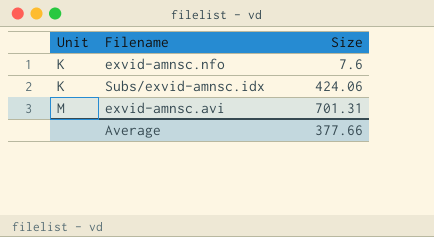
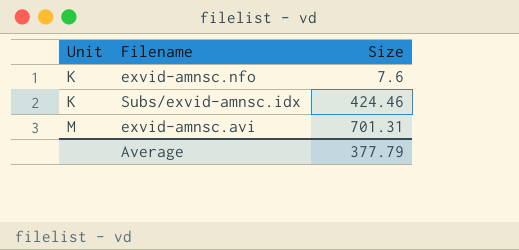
Subs/exvid-amnsc.idx | Size: 424.06 -> 424.46
Average | Size: 377.66 -> 377.79

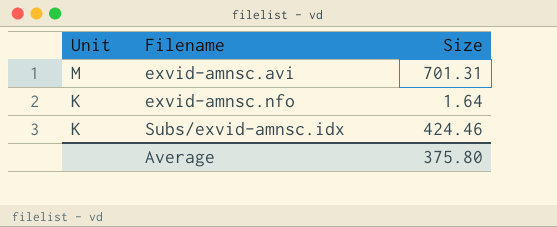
row order: Unit ascending -> Unit descending
exvid-amnsc.nfo | Size: 7.6 -> 1.64
Average | Size: 377.79 -> 375.80

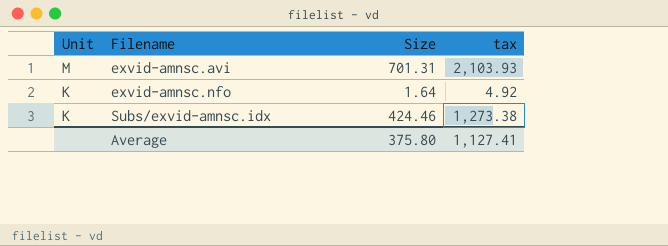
column tax | formula: none -> [Size] * 3

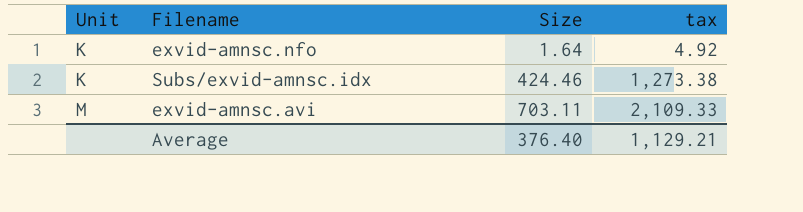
row order: Unit descending -> Unit ascending
exvid-amnsc.avi | Size: 701.31 -> 703.11
exvid-amnsc.avi | tax: 2,103.93 -> 2,109.33
Average | Size: 375.80 -> 376.40
Average | tax: 1,127.41 -> 1,129.21

